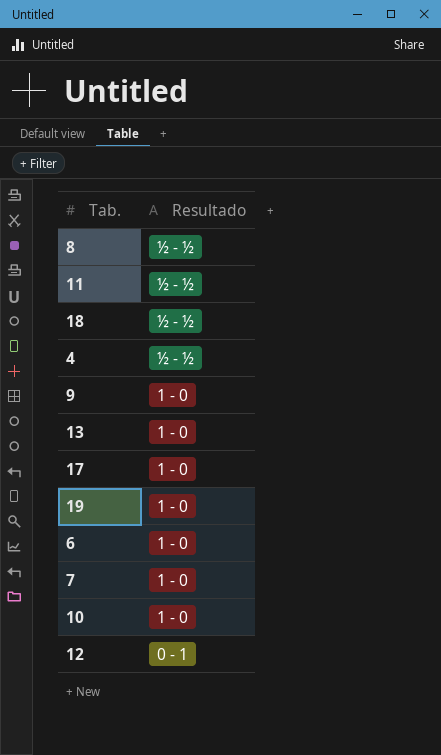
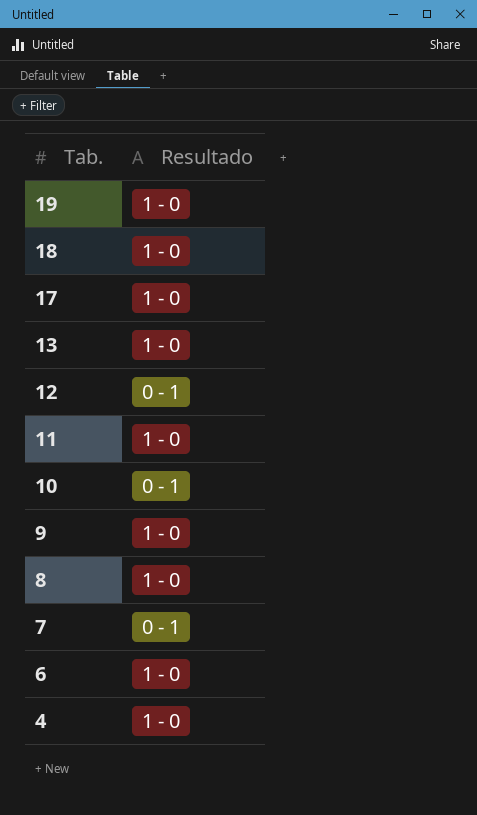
row order: Resultado descending -> Tab. descending
18 | Resultado: ½ - ½ -> 1 - 0
11 | Resultado: ½ - ½ -> 1 - 0
10 | Resultado: 1 - 0 -> 0 - 1
8 | Resultado: ½ - ½ -> 1 - 0
7 | Resultado: 1 - 0 -> 0 - 1
4 | Resultado: ½ - ½ -> 1 - 0

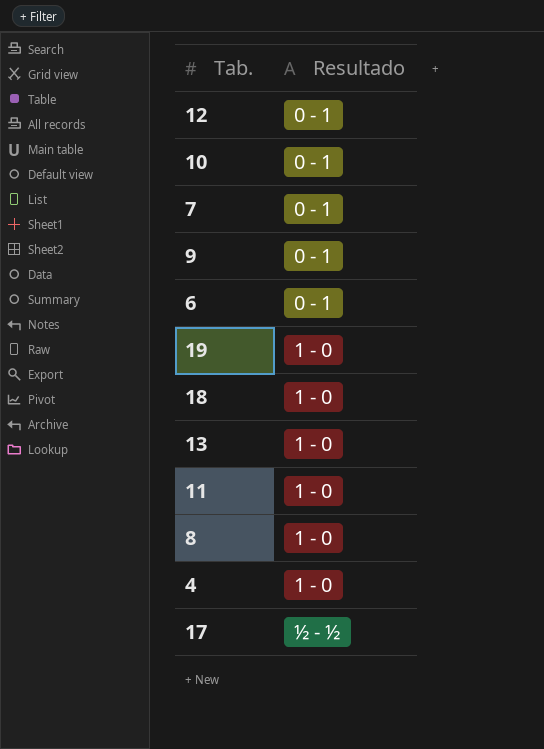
row order: Tab. descending -> Resultado ascending
9 | Resultado: 1 - 0 -> 0 - 1
6 | Resultado: 1 - 0 -> 0 - 1
17 | Resultado: 1 - 0 -> ½ - ½

